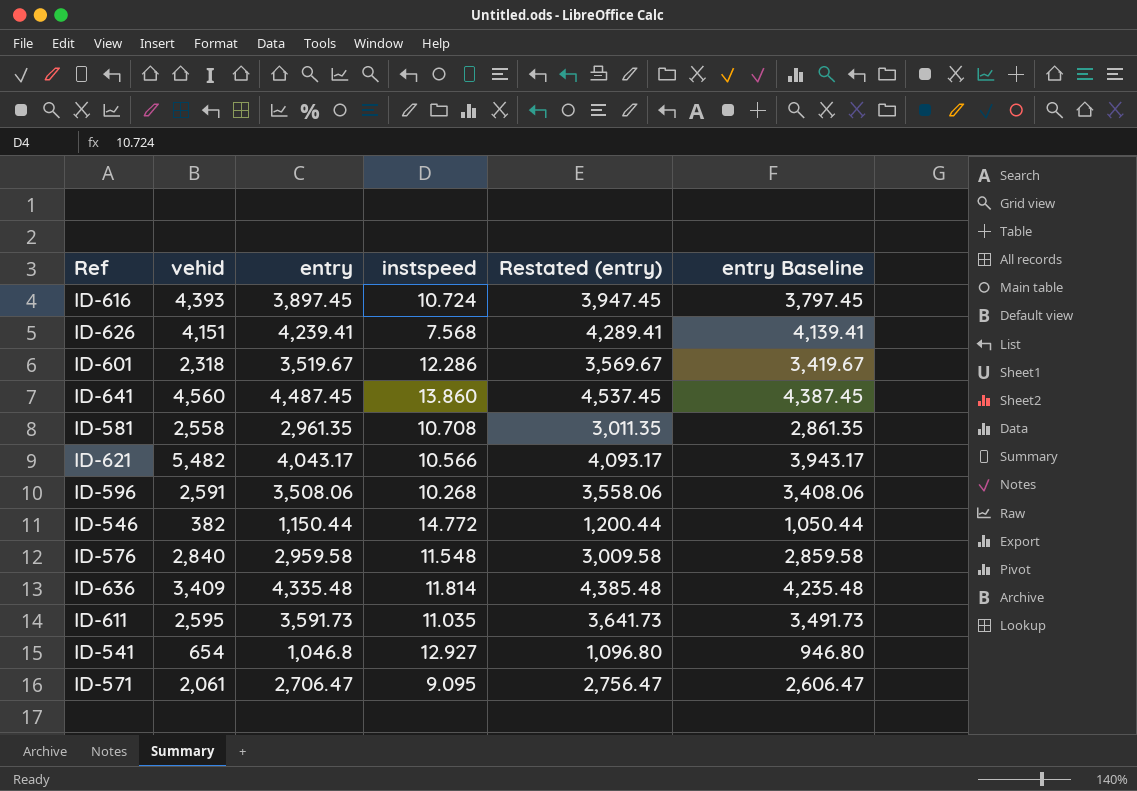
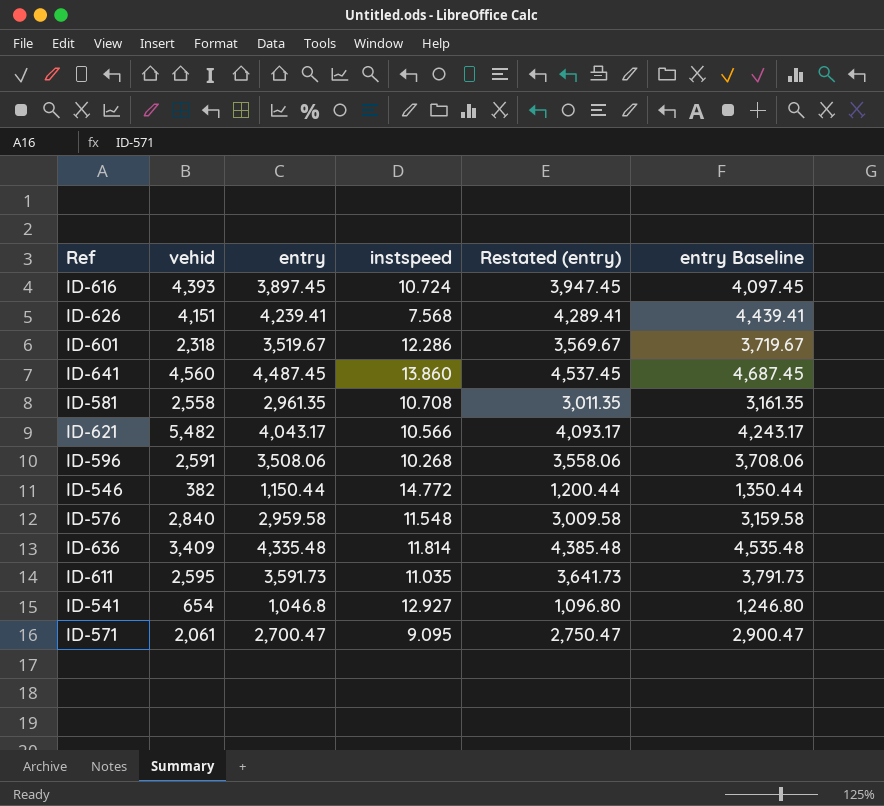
column entry Baseline | formula: [entry] - 100 -> [entry] + 200
ID-571 | entry: 2,706.47 -> 2,700.47
ID-571 | Restated (entry): 2,756.47 -> 2,750.47

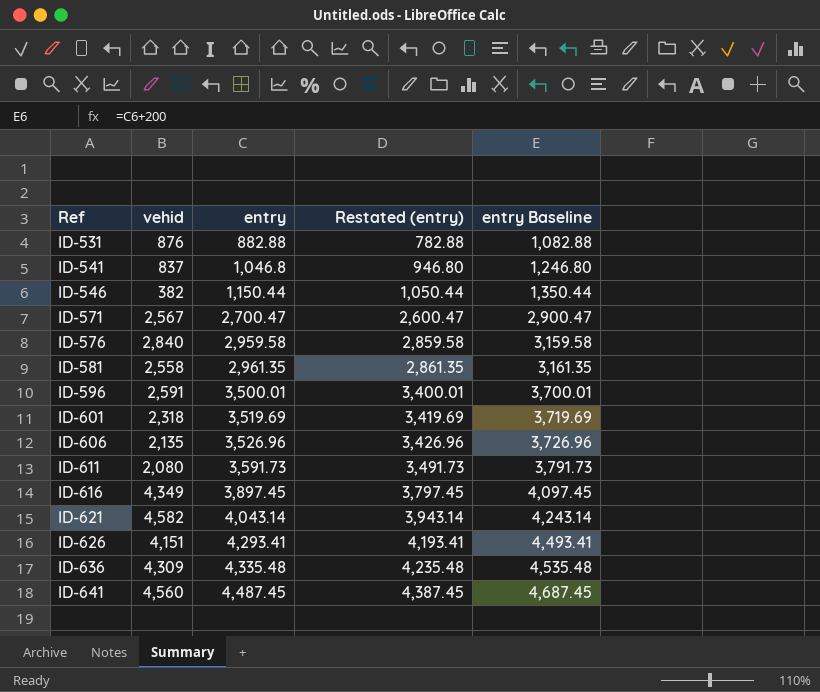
row order: none -> Ref ascending
column instspeed | position: 4 -> none
column Restated (entry) | formula: [entry] + 50 -> [entry] - 100
row ID-531: none -> 876 | 882.88 | 782.88 | 1,082.88
ID-541 | vehid: 654 -> 837
ID-571 | vehid: 2,061 -> 2,567
ID-596 | entry: 3,508.06 -> 3,500.01
ID-596 | entry Baseline: 3,708.06 -> 3,700.01
ID-601 | entry: 3,519.67 -> 3,519.69
ID-601 | entry Baseline: 3,719.67 -> 3,719.69
row ID-606: none -> 2,135 | 3,526.96 | 3,426.96 | 3,726.96
ID-611 | vehid: 2,595 -> 2,080
ID-616 | vehid: 4,393 -> 4,349
ID-621 | vehid: 5,482 -> 4,582
ID-621 | entry: 4,043.17 -> 4,043.14
ID-621 | entry Baseline: 4,243.17 -> 4,243.14
ID-626 | entry: 4,239.41 -> 4,293.41
ID-626 | entry Baseline: 4,439.41 -> 4,493.41
ID-636 | vehid: 3,409 -> 4,309

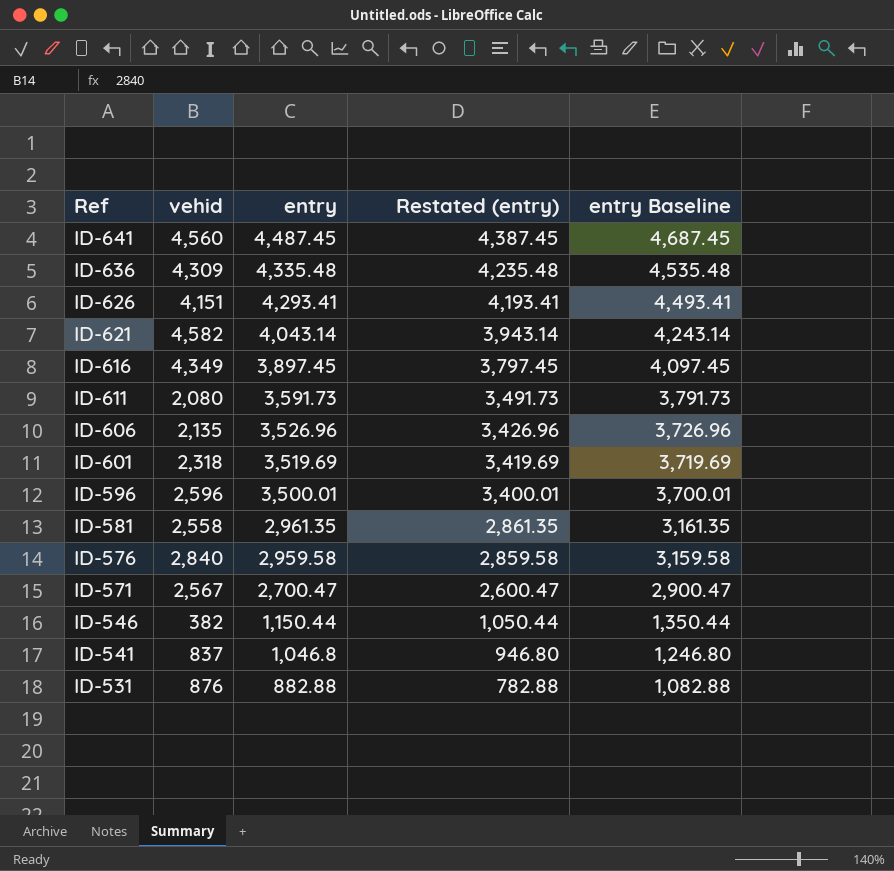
row order: Ref ascending -> Ref descending
ID-596 | vehid: 2,591 -> 2,596

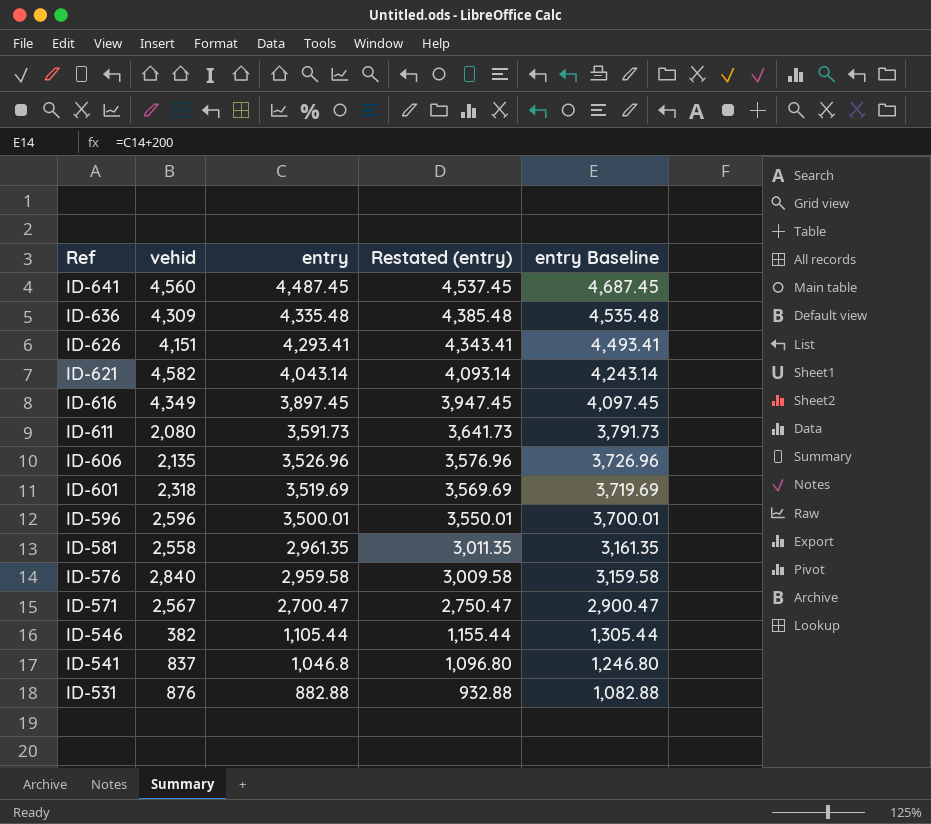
column Restated (entry) | formula: [entry] - 100 -> [entry] + 50
ID-546 | entry: 1,150.44 -> 1,105.44
ID-546 | entry Baseline: 1,350.44 -> 1,305.44

